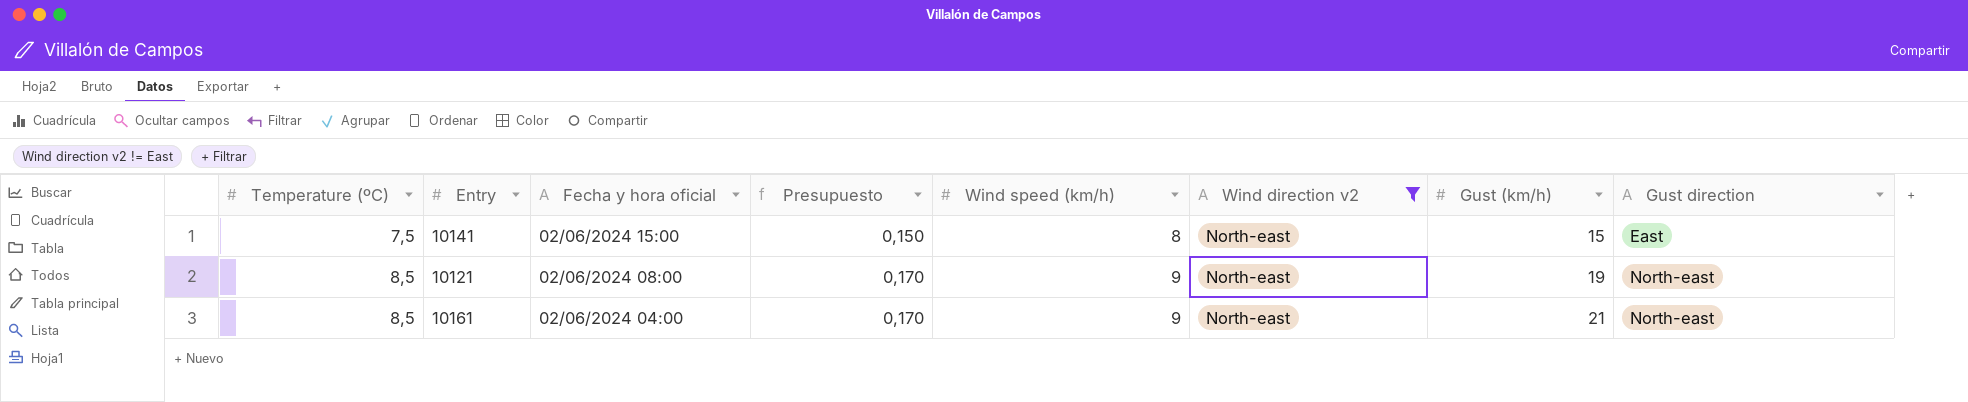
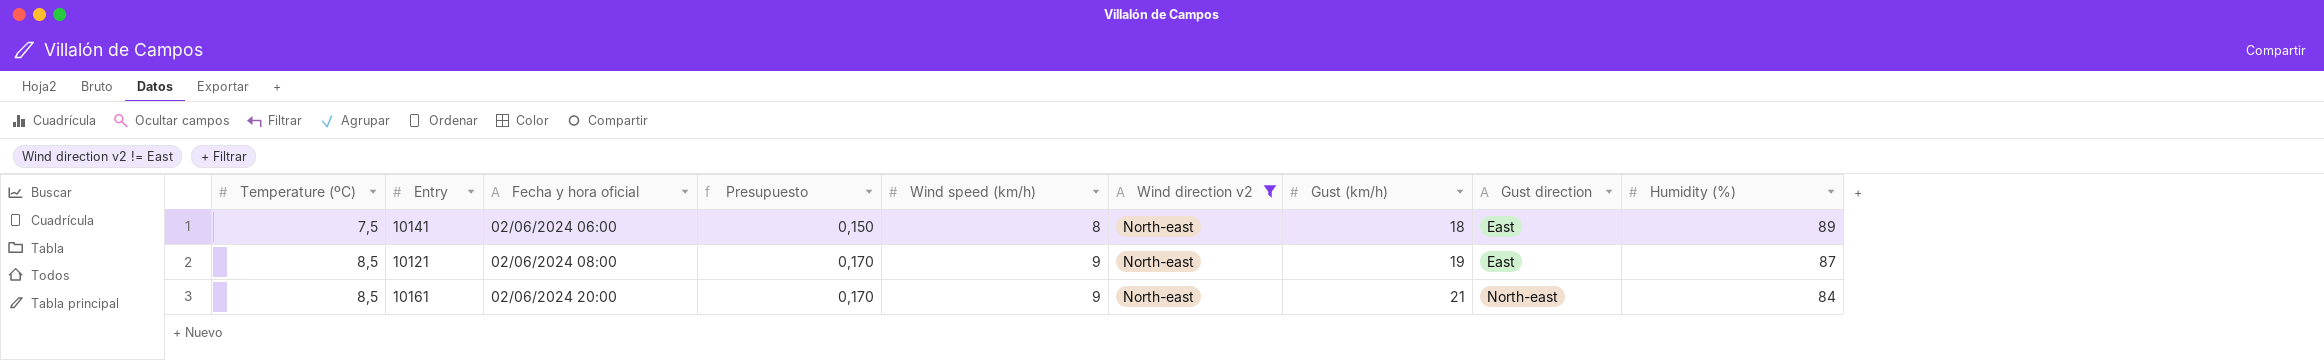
column Humidity (%) | position: none -> 9
10141 | Fecha y hora oficial: 02/06/2024 15:00 -> 02/06/2024 06:00
10141 | Gust (km/h): 15 -> 18
10121 | Gust direction: North-east -> East
10161 | Fecha y hora oficial: 02/06/2024 04:00 -> 02/06/2024 20:00

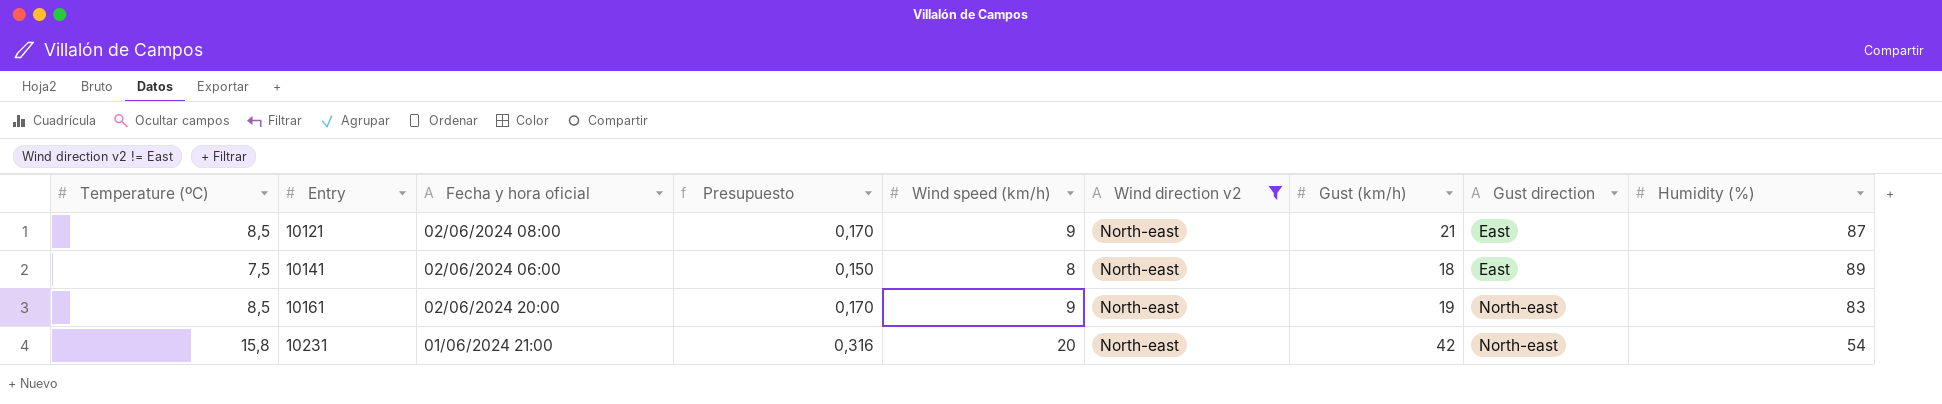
row order: Temperature (ºC) ascending -> Entry ascending
10121 | Gust (km/h): 19 -> 21
10161 | Gust (km/h): 21 -> 19
10161 | Humidity (%): 84 -> 83
row 10231: none -> 15,8 | 01/06/2024 21:00 | 0,316 | 20 | North-east | 42 | North-east | 54

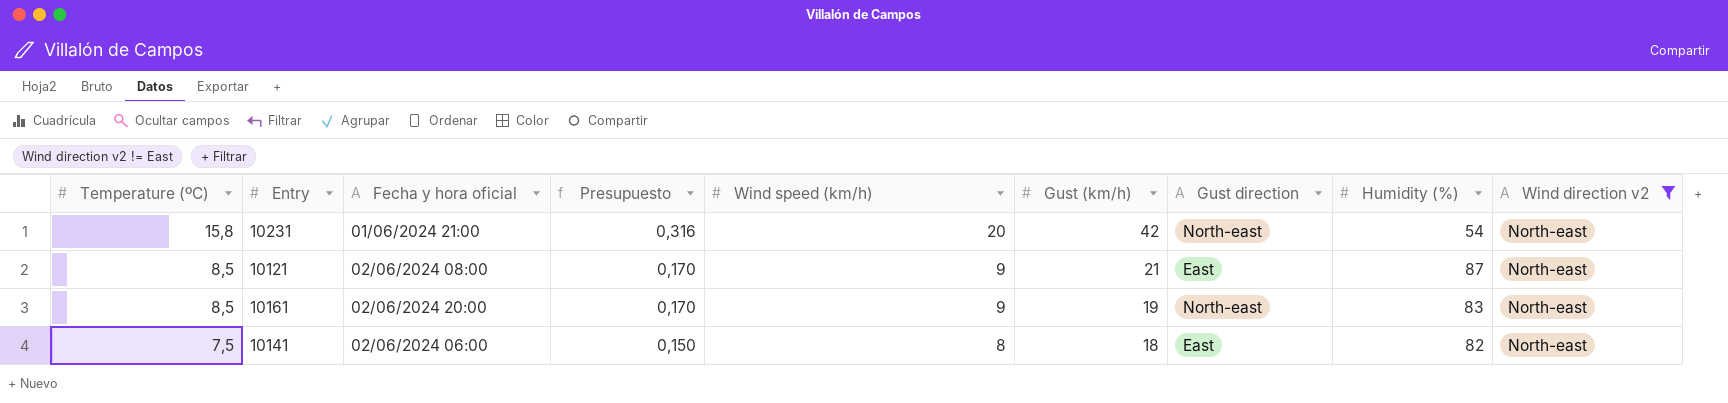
row order: Entry ascending -> Temperature (ºC) descending
column Wind direction v2 | position: 6 -> 9
10141 | Humidity (%): 89 -> 82

